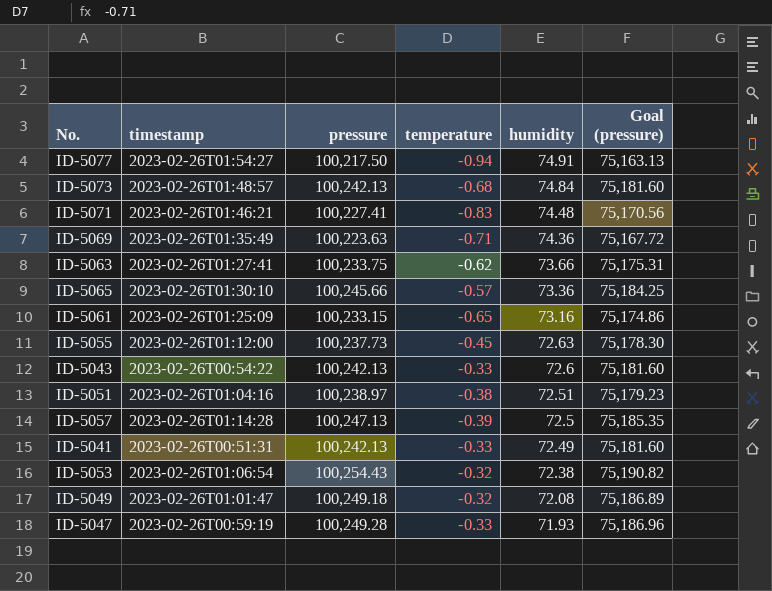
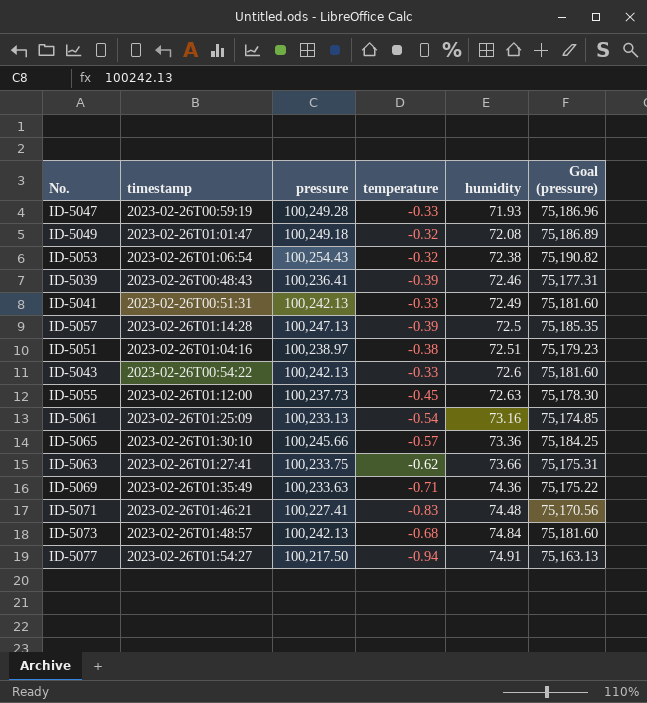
row order: humidity descending -> humidity ascending
row ID-5039: none -> 2023-02-26T00:48:43 | 100,236.41 | -0.39 | 72.46 | 75,177.31
ID-5061 | pressure: 100,233.15 -> 100,233.13
ID-5061 | temperature: -0.65 -> -0.54
ID-5061 | Goal (pressure): 75,174.86 -> 75,174.85
ID-5069 | pressure: 100,223.63 -> 100,233.63
ID-5069 | Goal (pressure): 75,167.72 -> 75,175.22

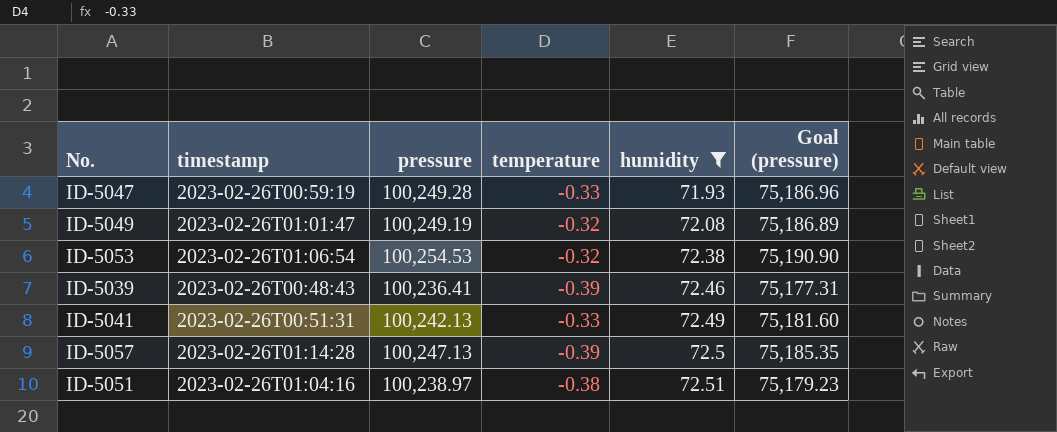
filter: none -> humidity <= 72.51
ID-5049 | pressure: 100,249.18 -> 100,249.19
ID-5053 | pressure: 100,254.43 -> 100,254.53
ID-5053 | Goal (pressure): 75,190.82 -> 75,190.90

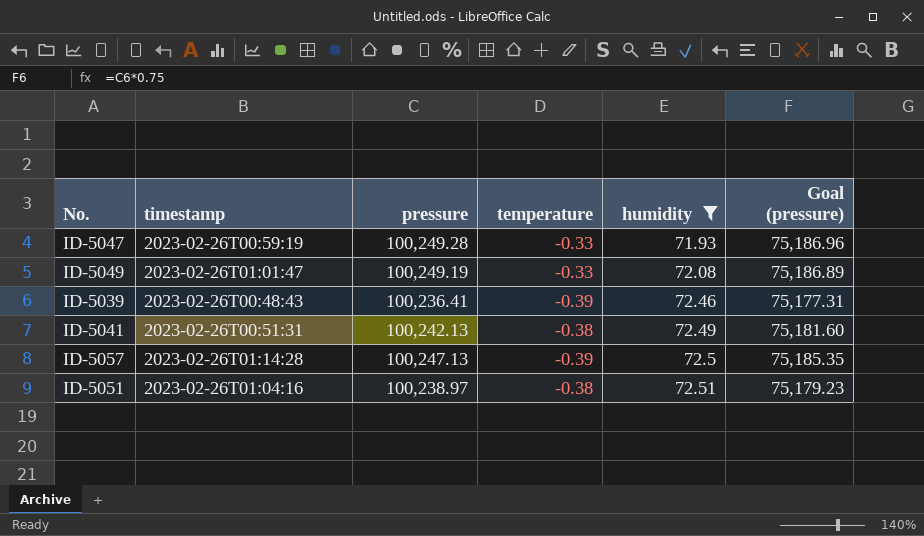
row ID-5053: 2023-02-26T01:06:54 | 100,254.53 | -0.32 | 72.38 | 75,190.90 -> none
ID-5049 | temperature: -0.32 -> -0.33
ID-5041 | temperature: -0.33 -> -0.38

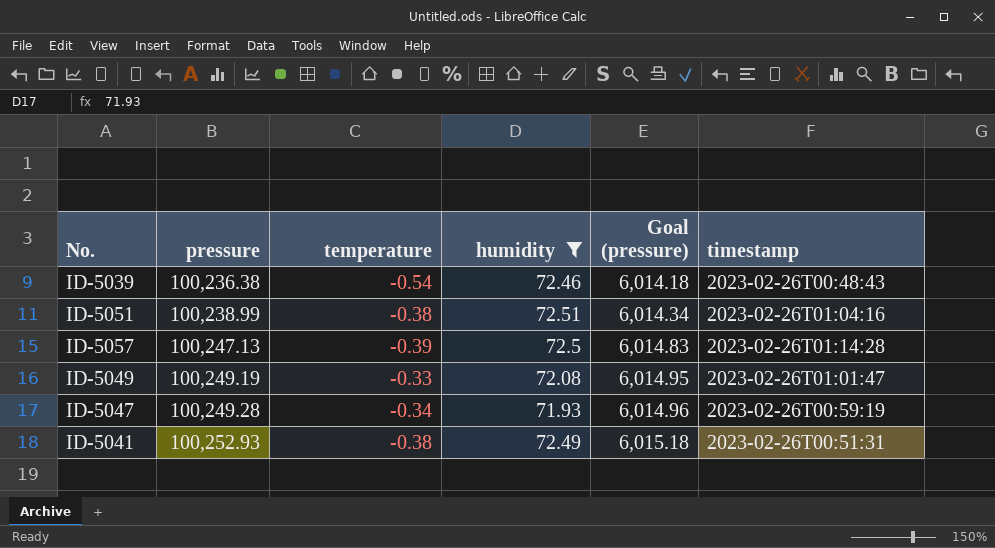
row order: humidity ascending -> pressure ascending
column Goal (pressure) | formula: [pressure] * 0.75 -> [pressure] * 0.06
column timestamp | position: 2 -> 6
ID-5039 | pressure: 100,236.41 -> 100,236.38
ID-5039 | temperature: -0.39 -> -0.54
ID-5051 | pressure: 100,238.97 -> 100,238.99
ID-5047 | temperature: -0.33 -> -0.34
ID-5041 | pressure: 100,242.13 -> 100,252.93

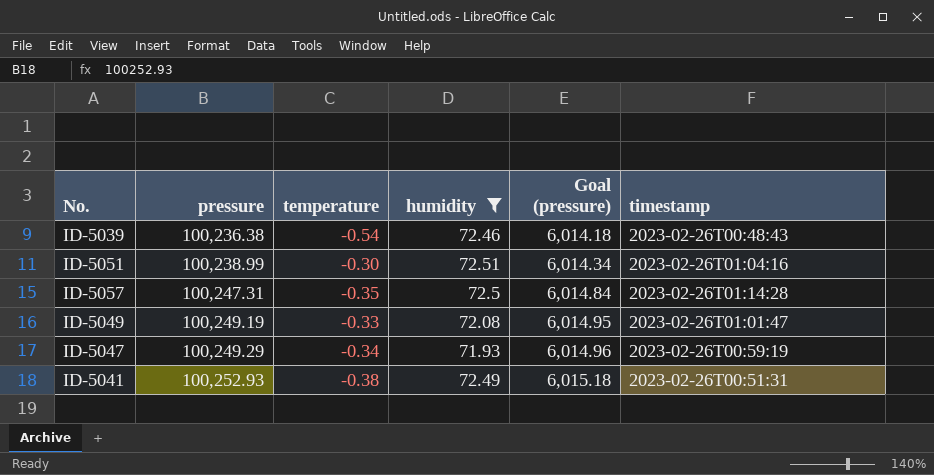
ID-5051 | temperature: -0.38 -> -0.30
ID-5057 | pressure: 100,247.13 -> 100,247.31
ID-5057 | temperature: -0.39 -> -0.35
ID-5057 | Goal (pressure): 6,014.83 -> 6,014.84
ID-5047 | pressure: 100,249.28 -> 100,249.29

